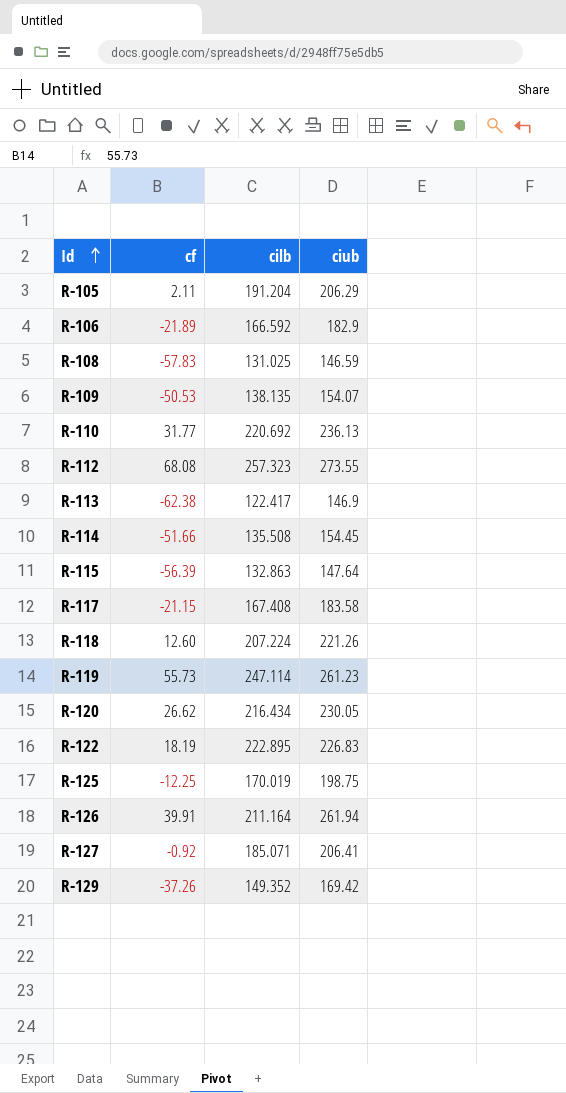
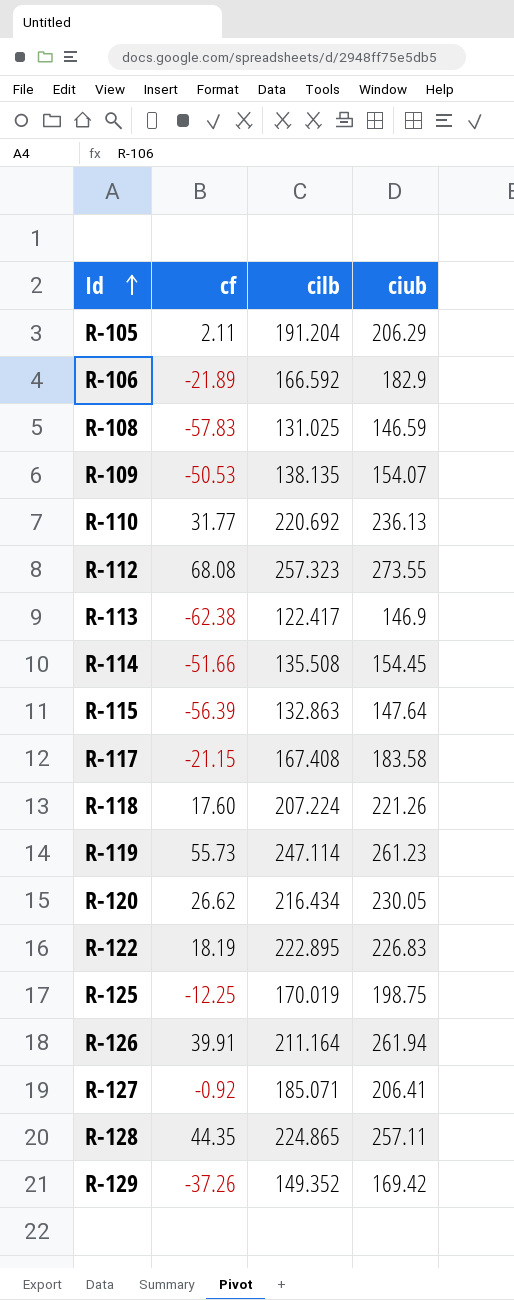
R-118 | cf: 12.60 -> 17.60
row R-128: none -> 44.35 | 224.865 | 257.11

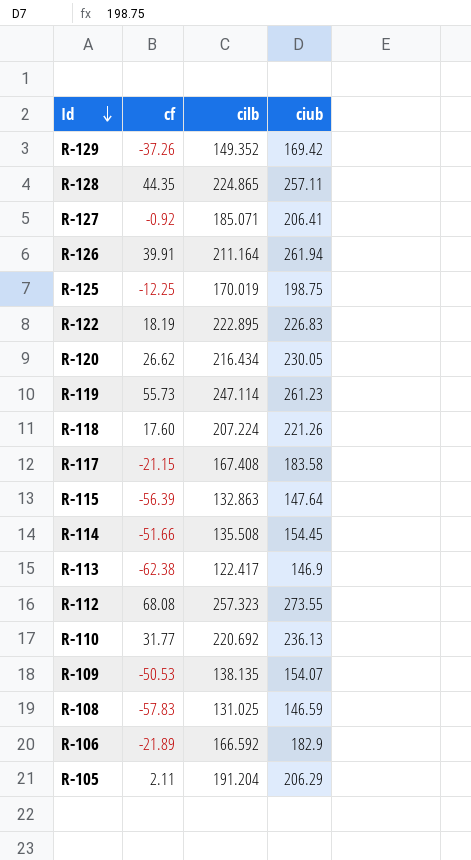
row order: Id ascending -> Id descending

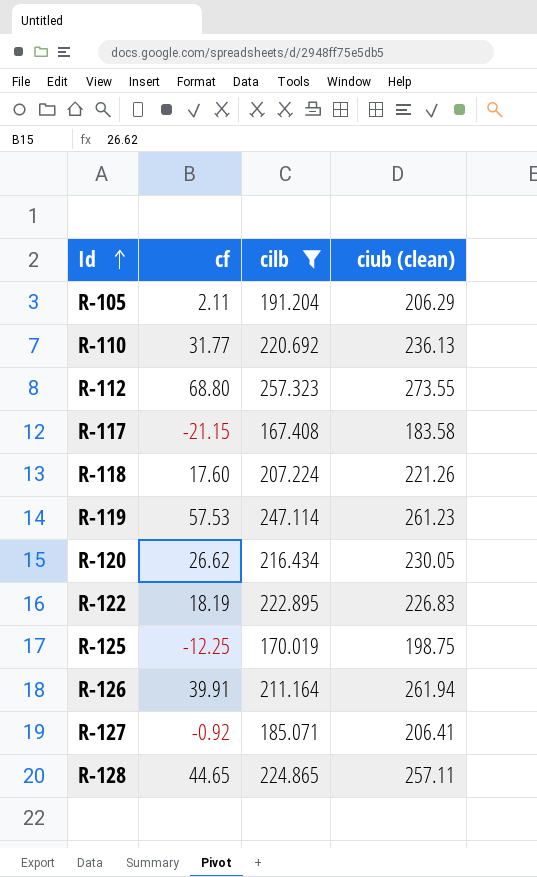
filter: none -> cilb >= 167.408
row order: Id descending -> Id ascending
column name: ciub -> ciub (clean)
R-112 | cf: 68.08 -> 68.80
R-119 | cf: 55.73 -> 57.53
R-128 | cf: 44.35 -> 44.65

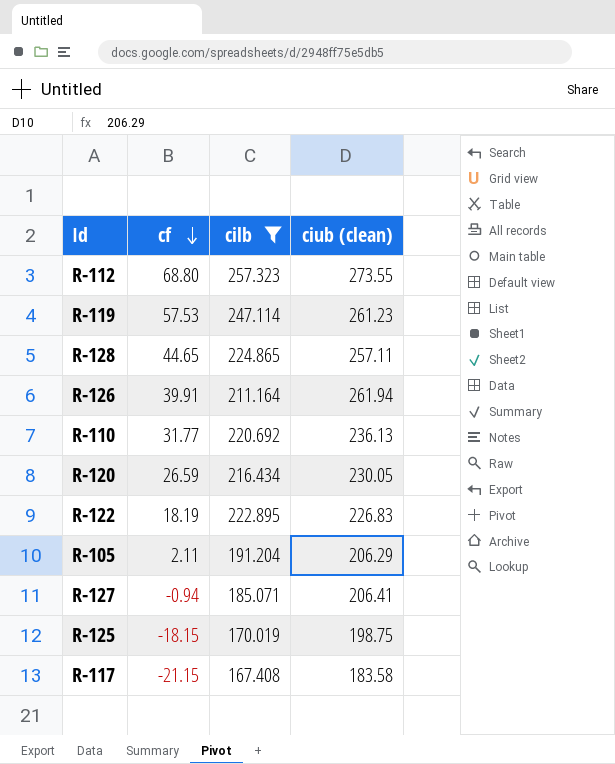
row order: Id ascending -> cf descending
row R-118: 17.60 | 207.224 | 221.26 -> none
R-120 | cf: 26.62 -> 26.59
R-127 | cf: -0.92 -> -0.94
R-125 | cf: -12.25 -> -18.15

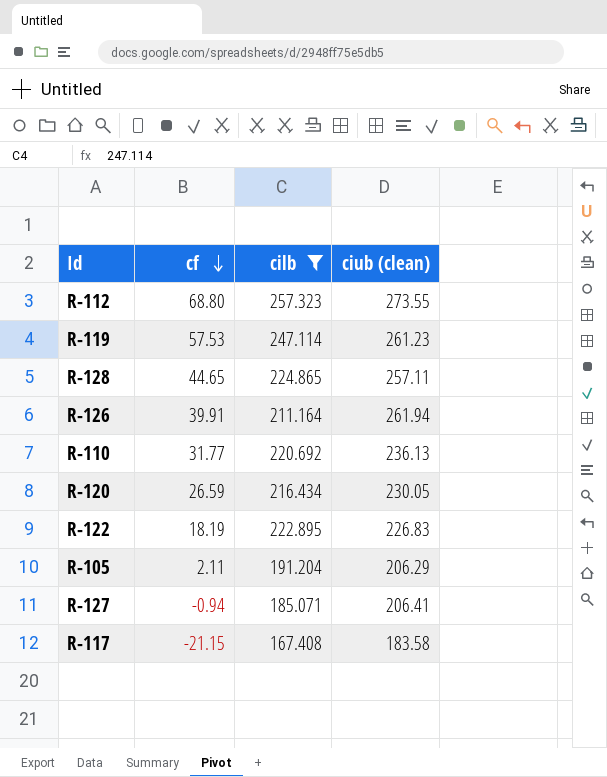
row R-125: -18.15 | 170.019 | 198.75 -> none

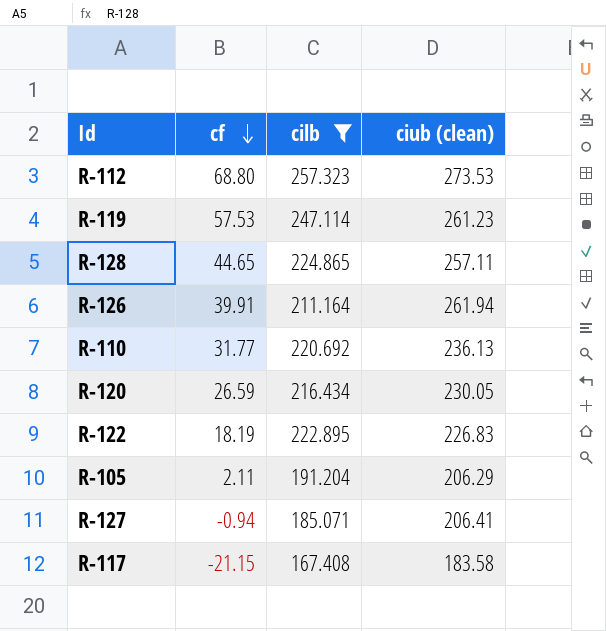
R-112 | ciub (clean): 273.55 -> 273.53

